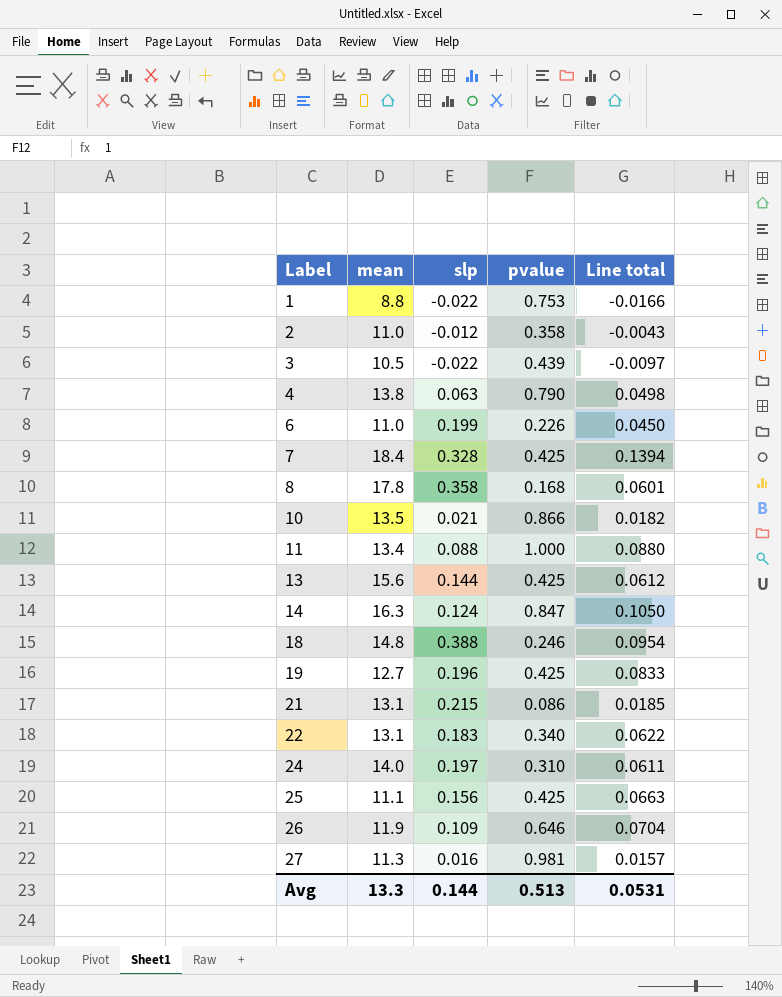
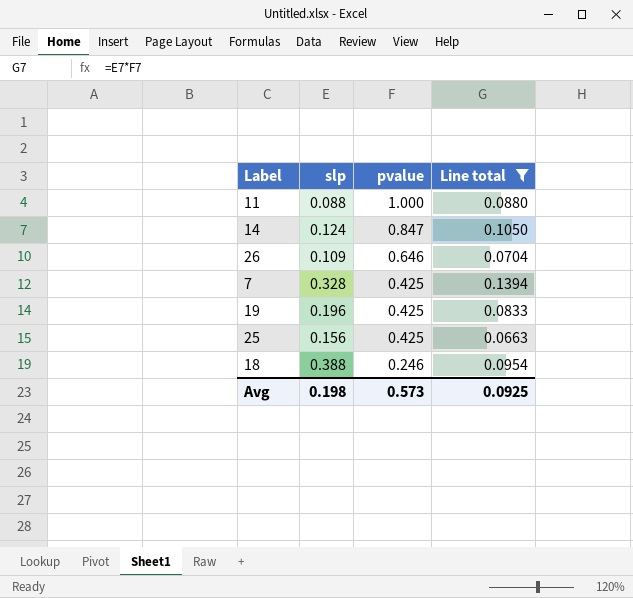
filter: none -> Line total >= 0.0663
row order: Label ascending -> pvalue descending
column mean | position: 2 -> none
Avg | slp: 0.144 -> 0.198
Avg | pvalue: 0.513 -> 0.573
Avg | Line total: 0.0531 -> 0.0925

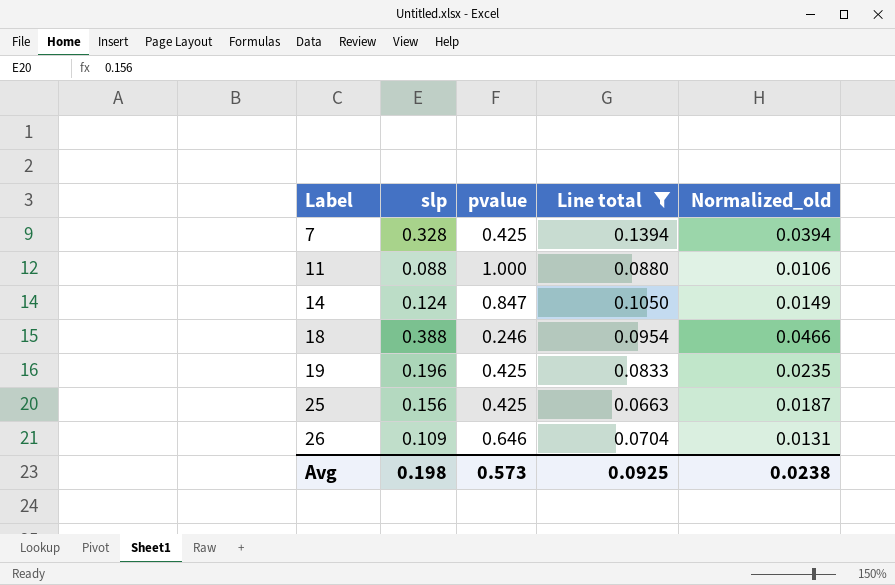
row order: pvalue descending -> Label ascending
column Normalized_old | formula: none -> [slp] * 0.12

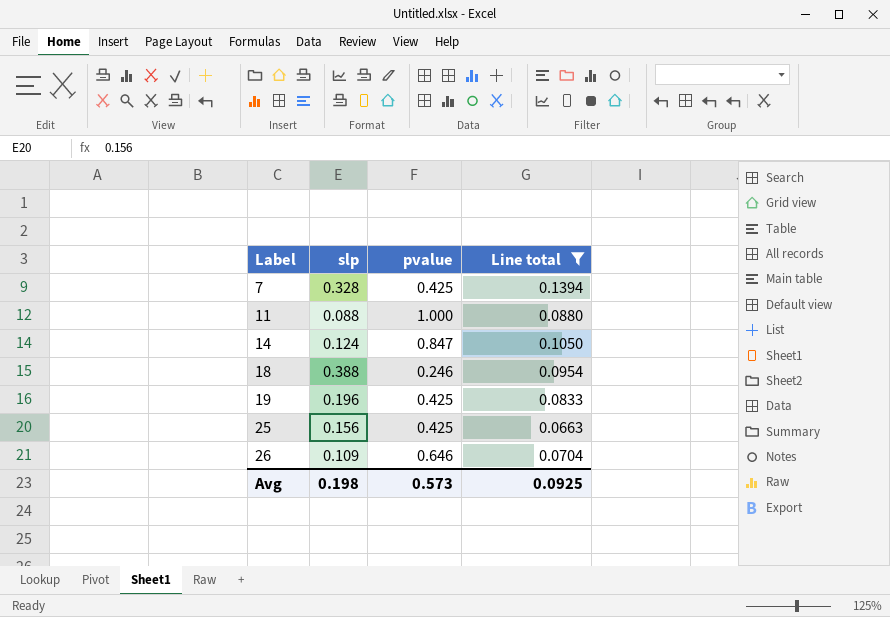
column Normalized_old | formula: [slp] * 0.12 -> none

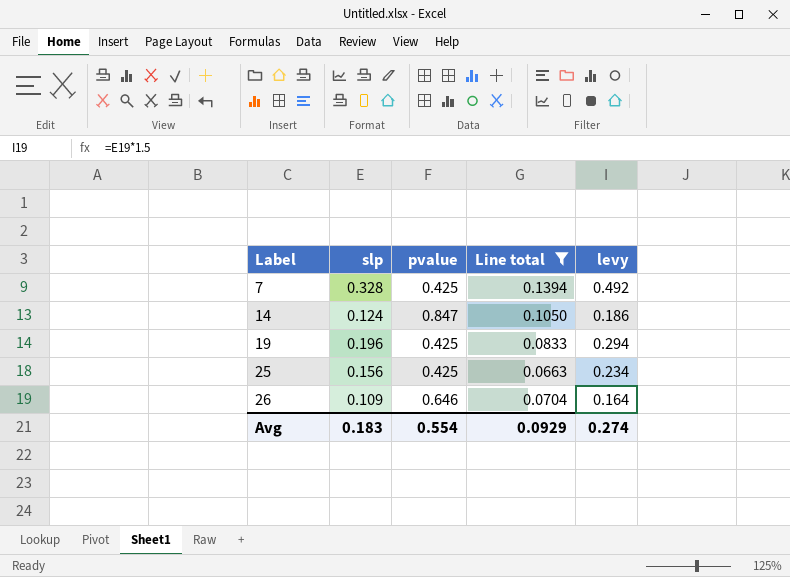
column levy | formula: none -> [slp] * 1.5
row 11: 0.088 | 1.000 | 0.0880 -> none
row 18: 0.388 | 0.246 | 0.0954 -> none
Avg | slp: 0.198 -> 0.183
Avg | pvalue: 0.573 -> 0.554
Avg | Line total: 0.0925 -> 0.0929

